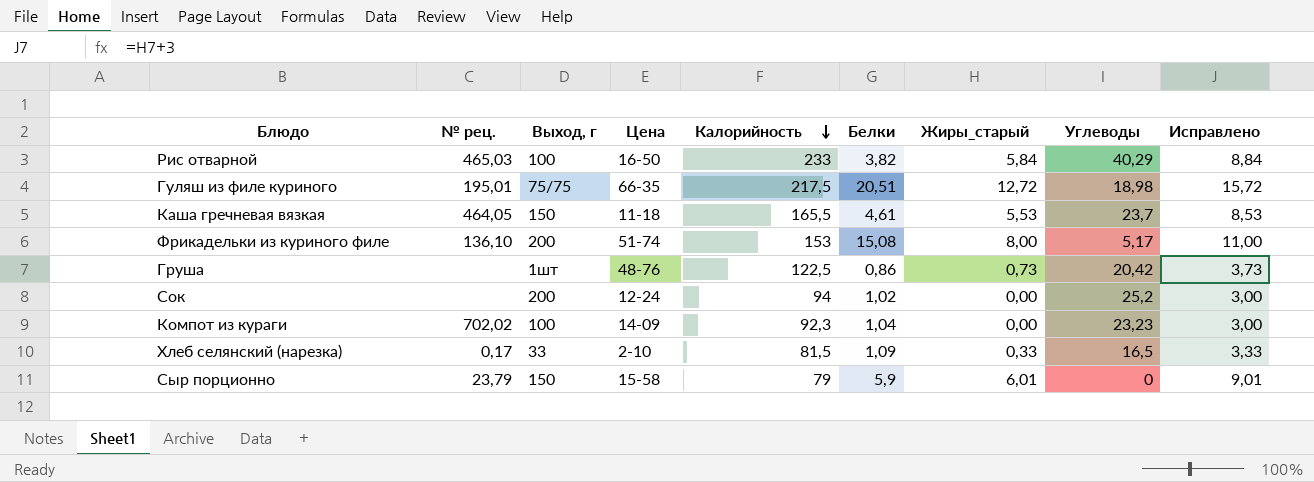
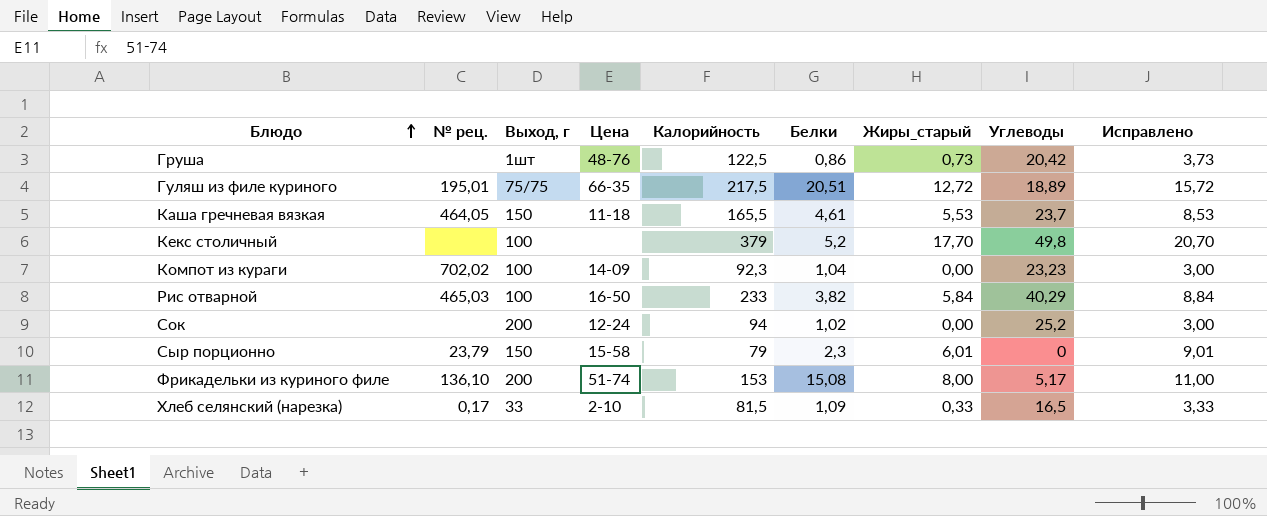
row order: Калорийность descending -> Блюдо ascending
Гуляш из филе куриного | Углеводы: 18,98 -> 18,89
row Кекс столичный: none -> none | 100 | none | 379 | 5,2 | 17,70 | 49,8 | 20,70
Сыр порционно | Белки: 5,9 -> 2,3

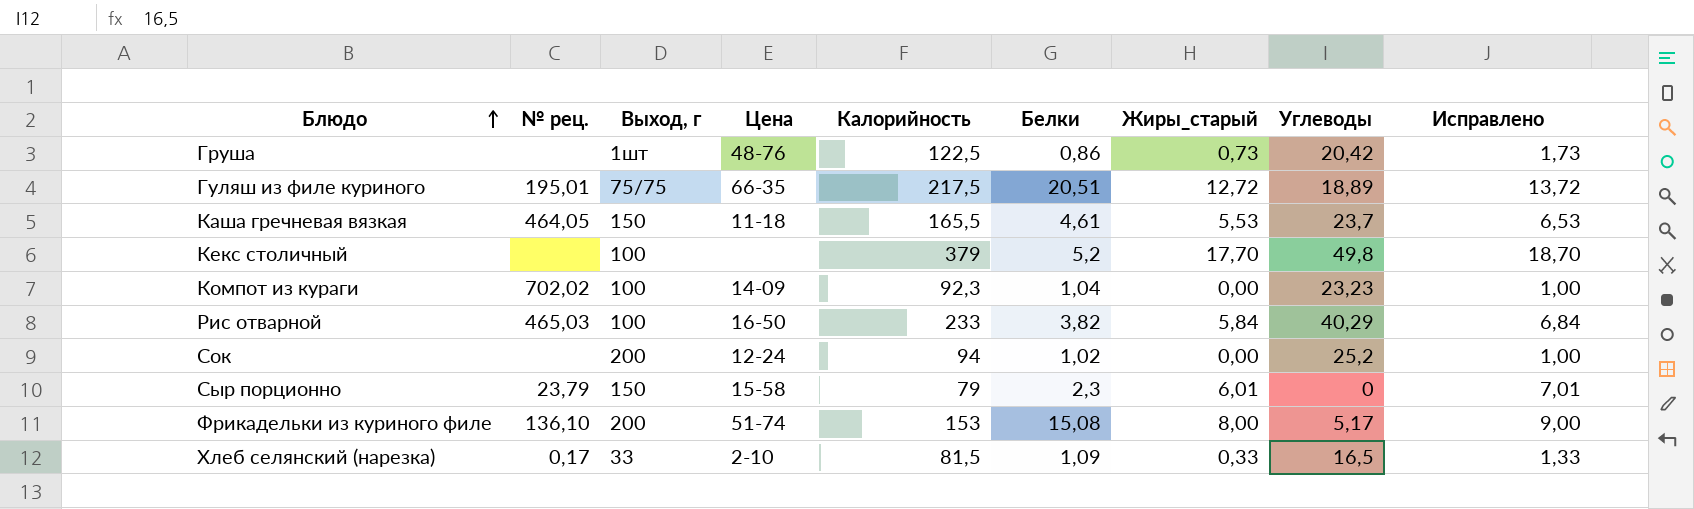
column Исправлено | formula: [Жиры_старый] + 3 -> [Жиры_старый] + 1

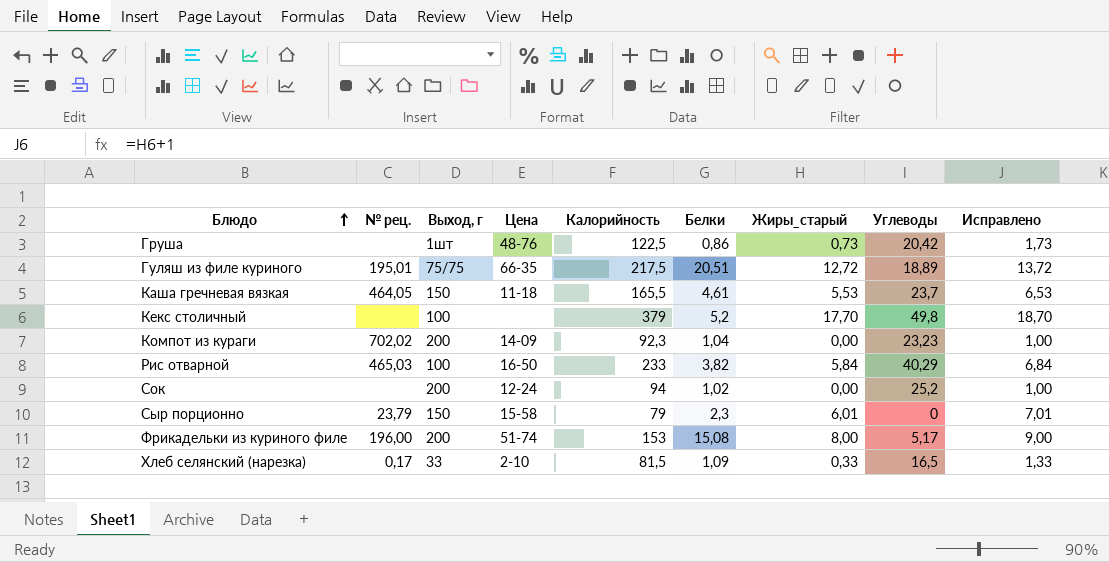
Компот из кураги | Выход, г: 100 -> 200
Фрикадельки из куриного филе | № рец.: 136,10 -> 196,00

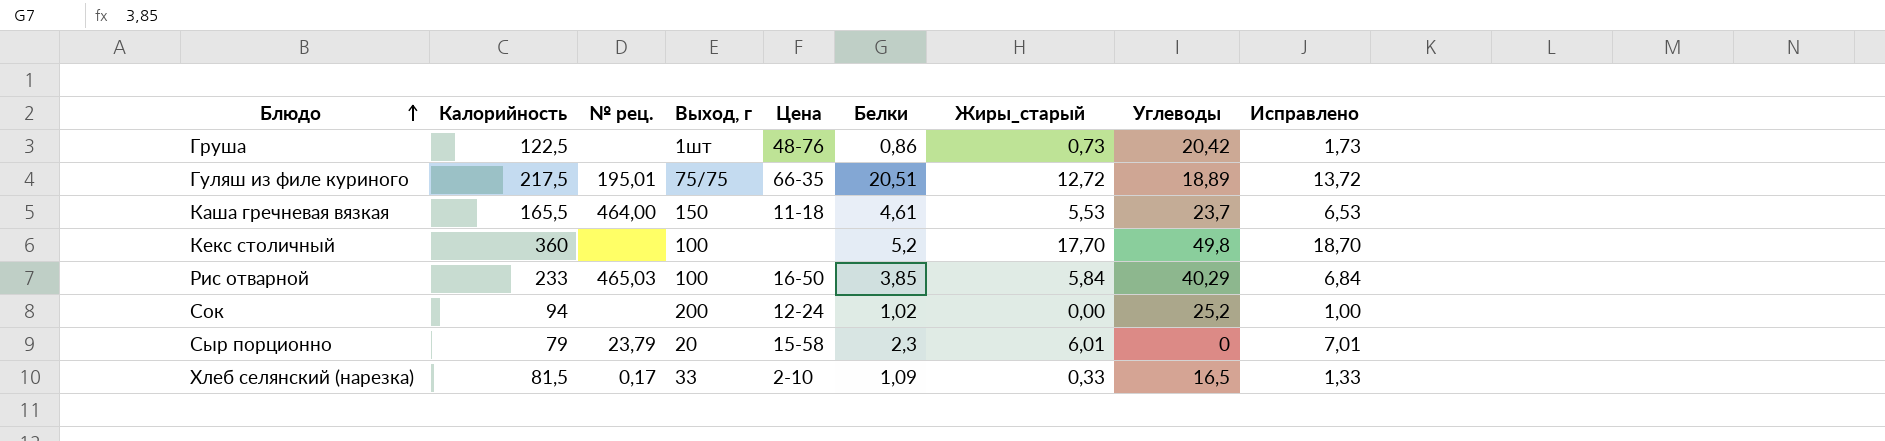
column Калорийность | position: 5 -> 2
row Компот из кураги: 702,02 | 200 | 14-09 | 92,3 | 1,04 | 0,00 | 23,23 | 1,00 -> none
row Фрикадельки из куриного филе: 196,00 | 200 | 51-74 | 153 | 15,08 | 8,00 | 5,17 | 9,00 -> none
Каша гречневая вязкая | № рец.: 464,05 -> 464,00
Кекс столичный | Калорийность: 379 -> 360
Рис отварной | Белки: 3,82 -> 3,85
Сыр порционно | Выход, г: 150 -> 20

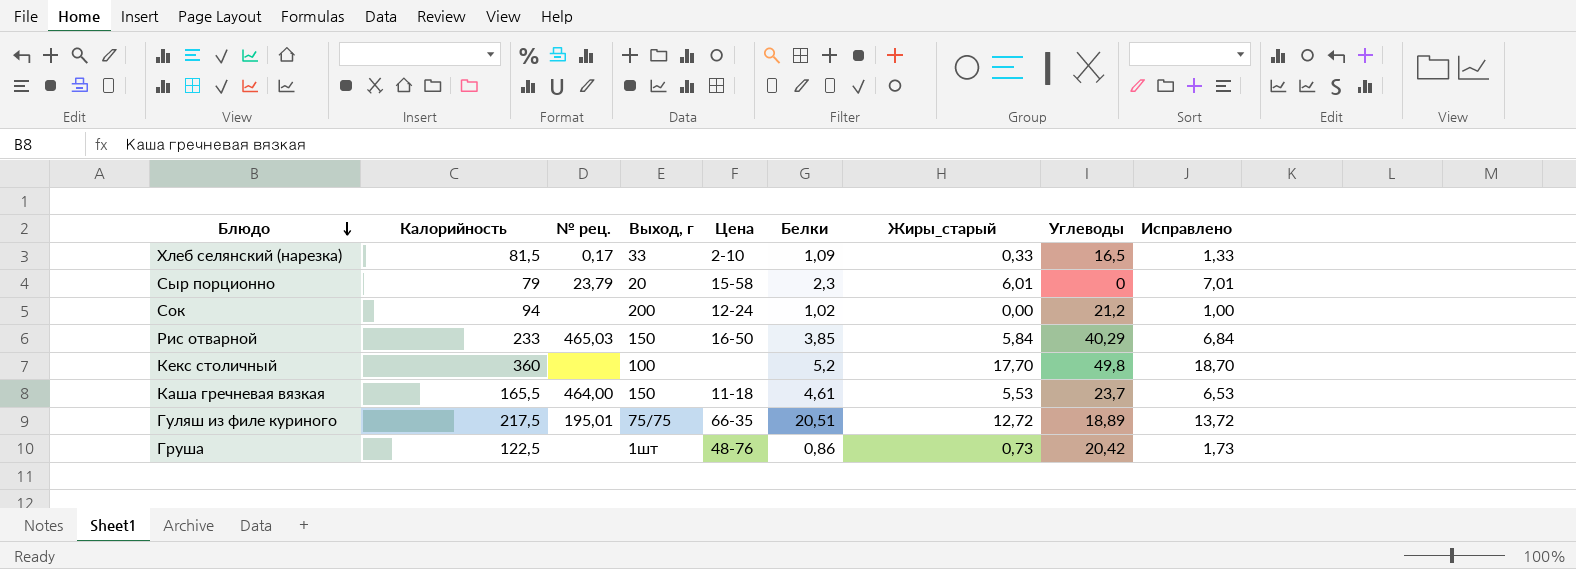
row order: Блюдо ascending -> Блюдо descending
Сок | Углеводы: 25,2 -> 21,2
Рис отварной | Выход, г: 100 -> 150

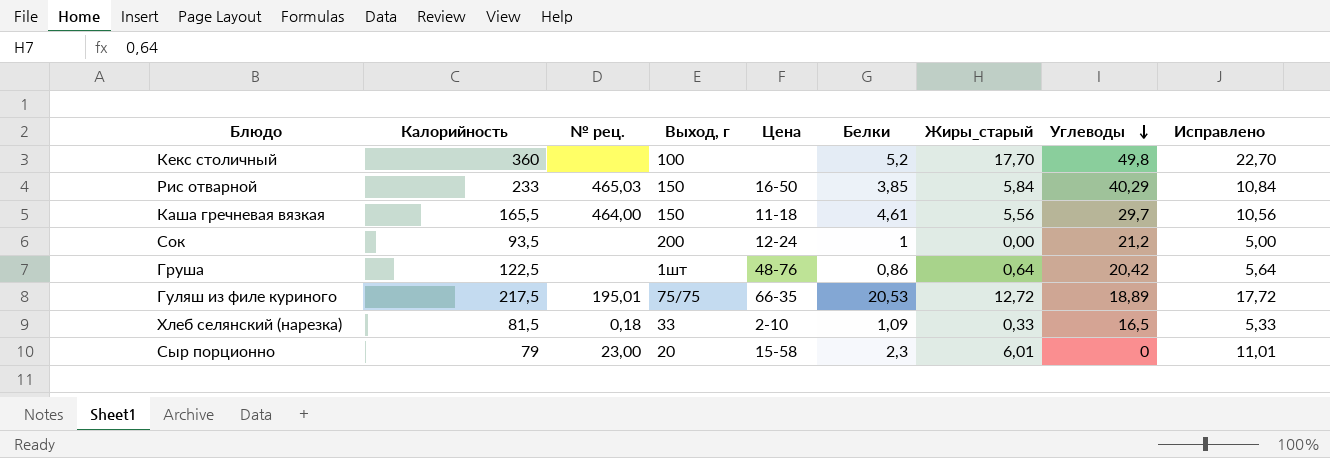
row order: Блюдо descending -> Углеводы descending
column Исправлено | formula: [Жиры_старый] + 1 -> [Жиры_старый] + 5
Каша гречневая вязкая | Жиры_старый: 5,53 -> 5,56
Каша гречневая вязкая | Углеводы: 23,7 -> 29,7
Сок | Калорийность: 94 -> 93,5
Сок | Белки: 1,02 -> 1
Груша | Жиры_старый: 0,73 -> 0,64
Гуляш из филе куриного | Белки: 20,51 -> 20,53
Хлеб селянский (нарезка) | № рец.: 0,17 -> 0,18
Сыр порционно | № рец.: 23,79 -> 23,00

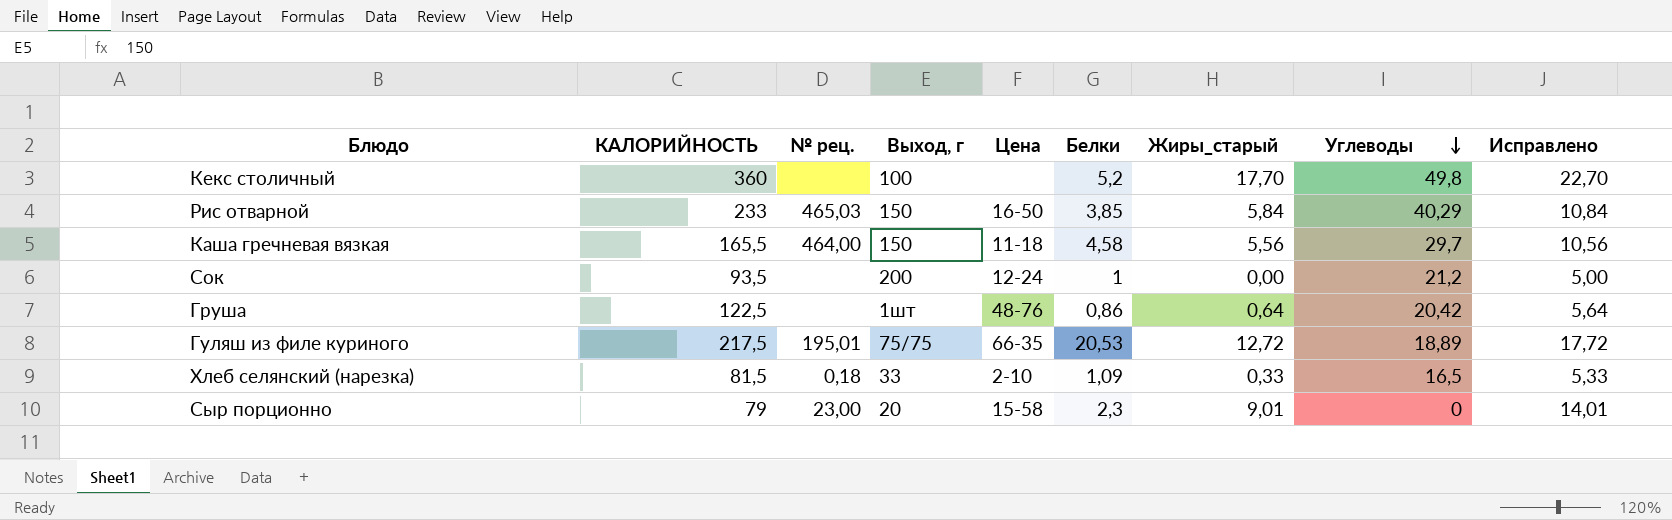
column name: Калорийность -> КАЛОРИЙНОСТЬ
Каша гречневая вязкая | Белки: 4,61 -> 4,58
Сыр порционно | Жиры_старый: 6,01 -> 9,01
Сыр порционно | Исправлено: 11,01 -> 14,01

